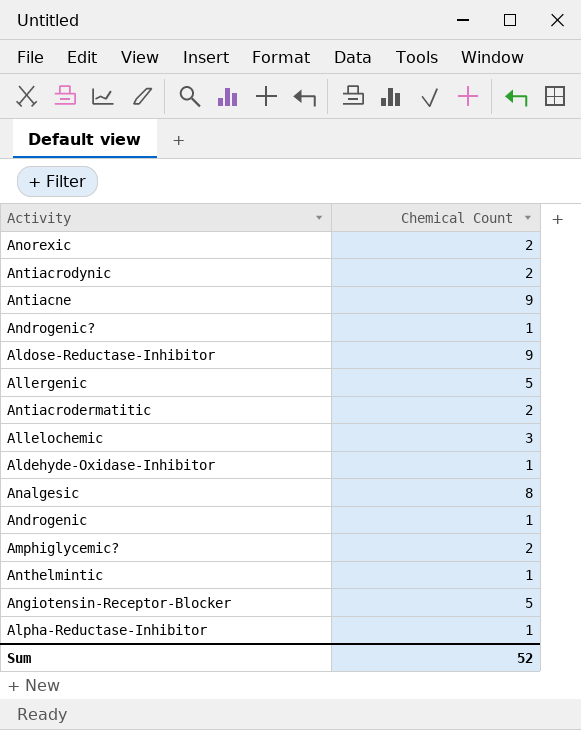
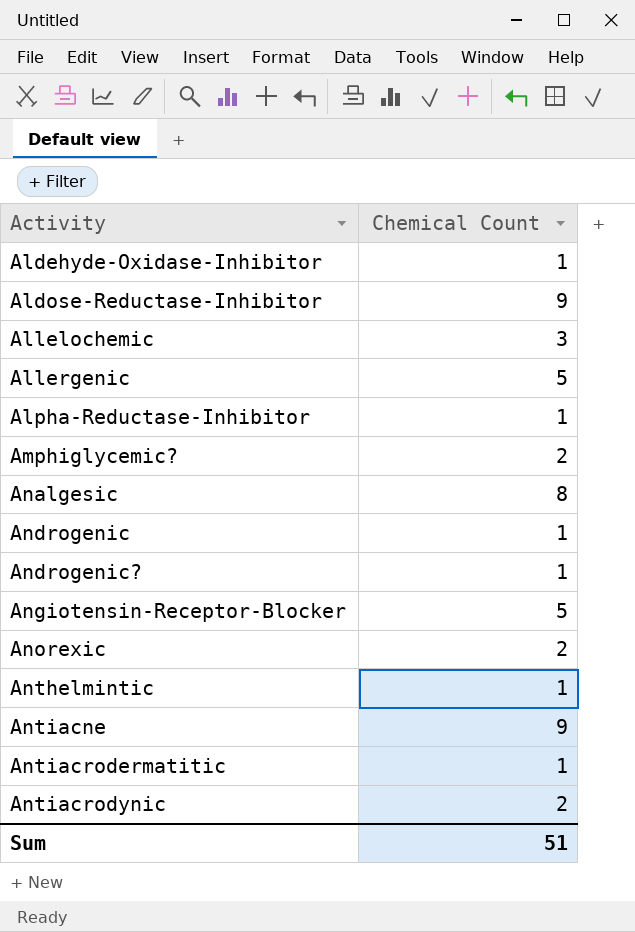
row order: none -> Activity ascending
Antiacrodermatitic | Chemical Count: 2 -> 1
Sum | Chemical Count: 52 -> 51

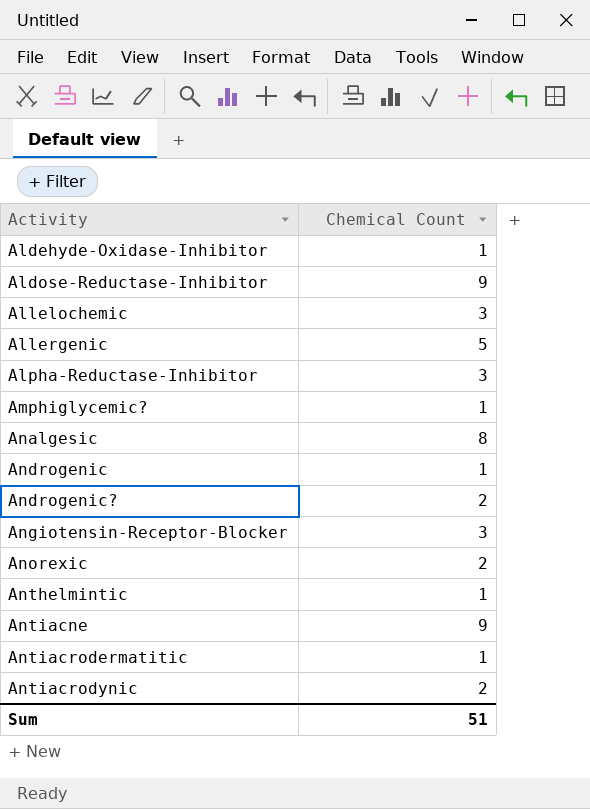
Alpha-Reductase-Inhibitor | Chemical Count: 1 -> 3
Amphiglycemic? | Chemical Count: 2 -> 1
Androgenic? | Chemical Count: 1 -> 2
Angiotensin-Receptor-Blocker | Chemical Count: 5 -> 3

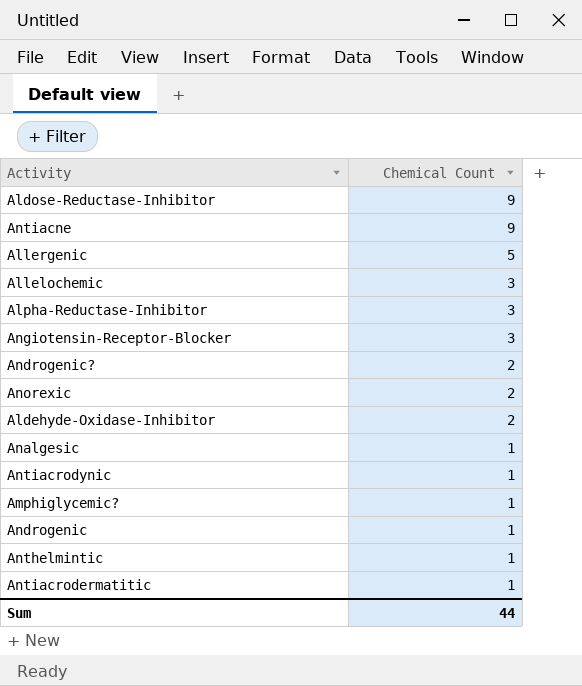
row order: Activity ascending -> Chemical Count descending
Aldehyde-Oxidase-Inhibitor | Chemical Count: 1 -> 2
Analgesic | Chemical Count: 8 -> 1
Antiacrodynic | Chemical Count: 2 -> 1
Sum | Chemical Count: 51 -> 44

